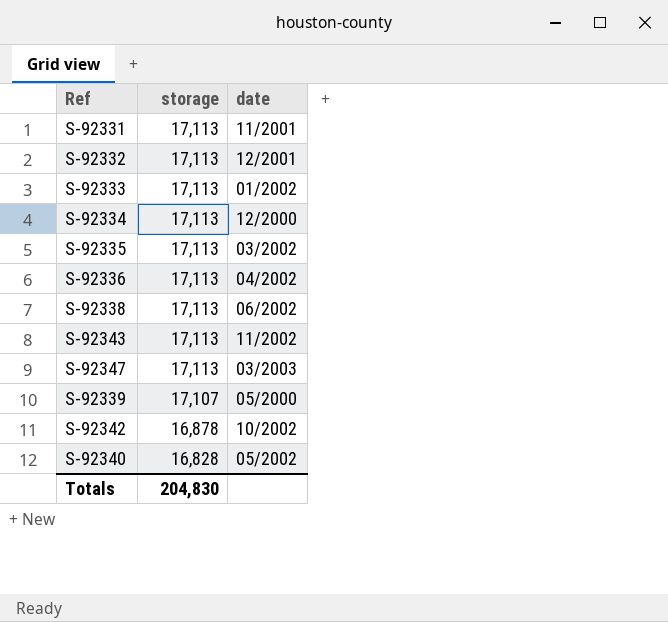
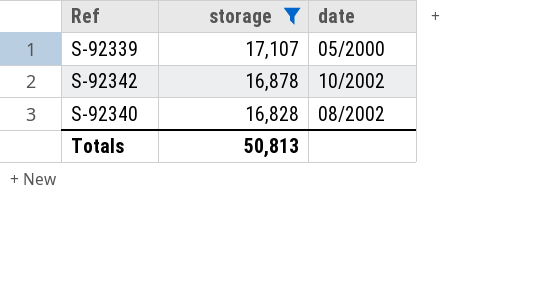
filter: none -> storage != 17,113
S-92340 | date: 05/2002 -> 08/2002
Totals | storage: 204,830 -> 50,813

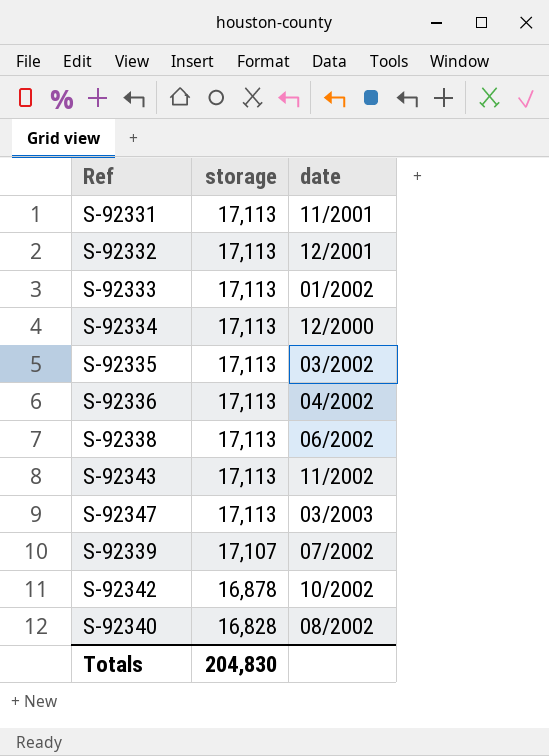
filter: storage != 17,113 -> none
S-92339 | date: 05/2000 -> 07/2002
Totals | storage: 50,813 -> 204,830

